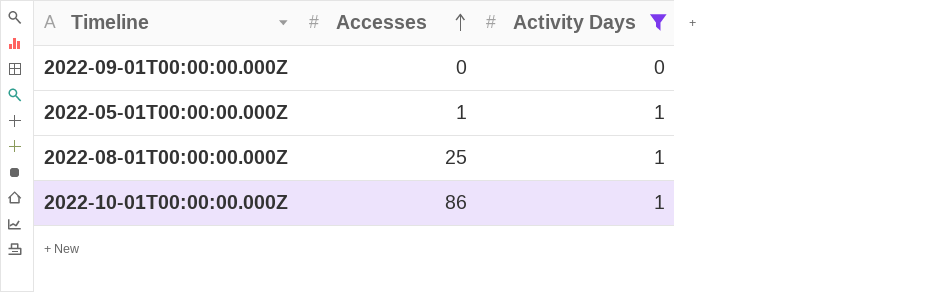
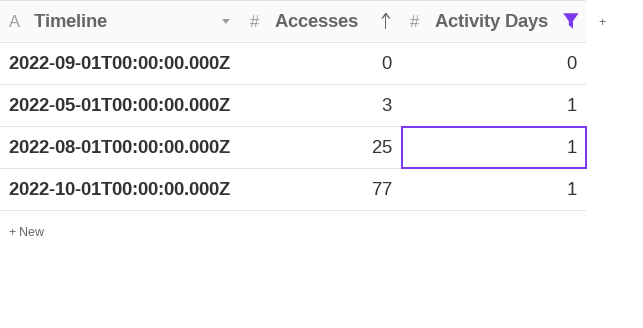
2022-05-01T00:00:00.000Z | Accesses: 1 -> 3
2022-10-01T00:00:00.000Z | Accesses: 86 -> 77

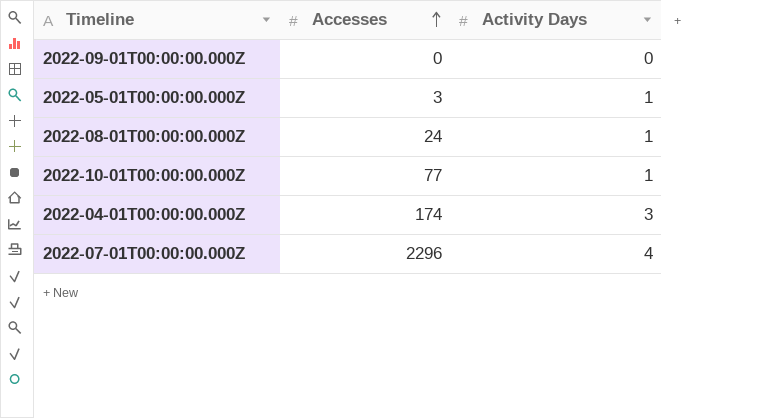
filter: Activity Days <= 1 -> none
2022-08-01T00:00:00.000Z | Accesses: 25 -> 24

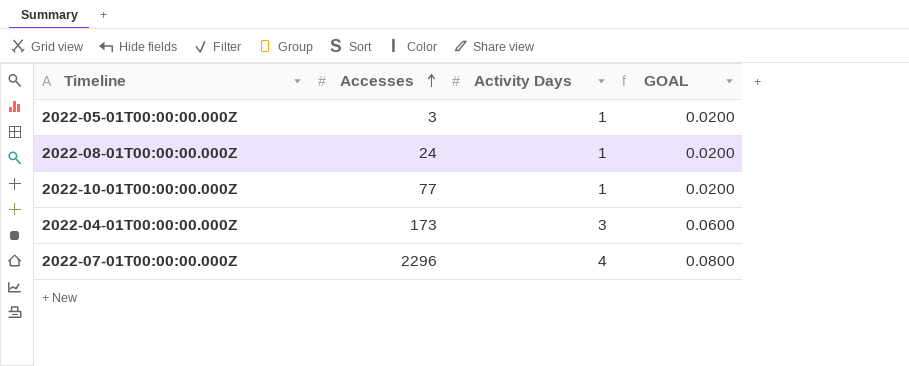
column GOAL | formula: none -> [Activity Days] * 0.02
row 2022-09-01T00:00:00.000Z: 0 | 0 -> none
2022-04-01T00:00:00.000Z | Accesses: 174 -> 173

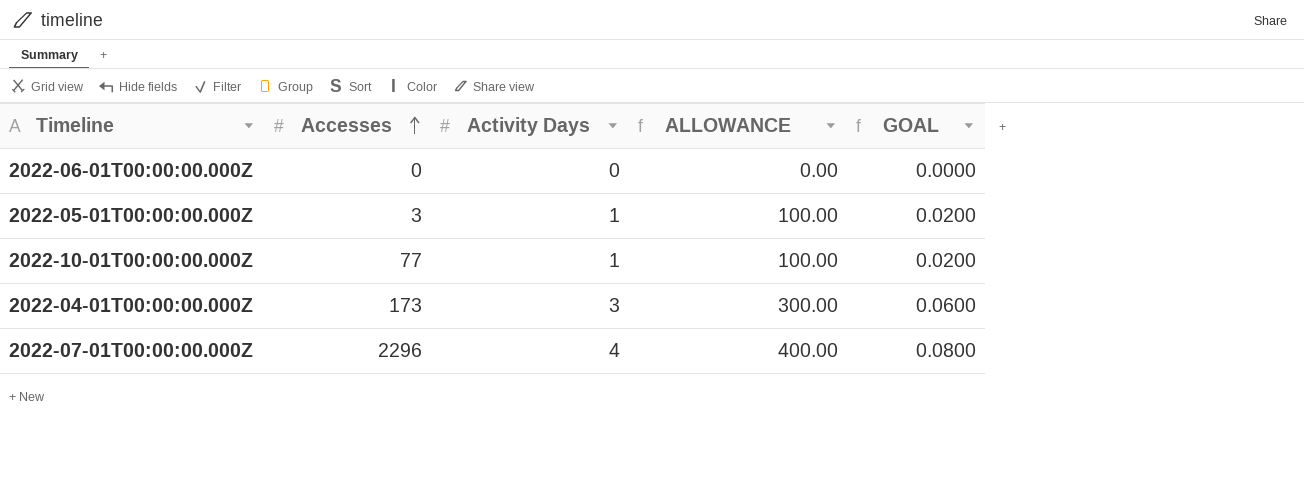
column ALLOWANCE | formula: none -> [Activity Days] * 100
row 2022-08-01T00:00:00.000Z: 24 | 1 | 0.0200 -> none
row 2022-06-01T00:00:00.000Z: none -> 0 | 0 | 0.00 | 0.0000

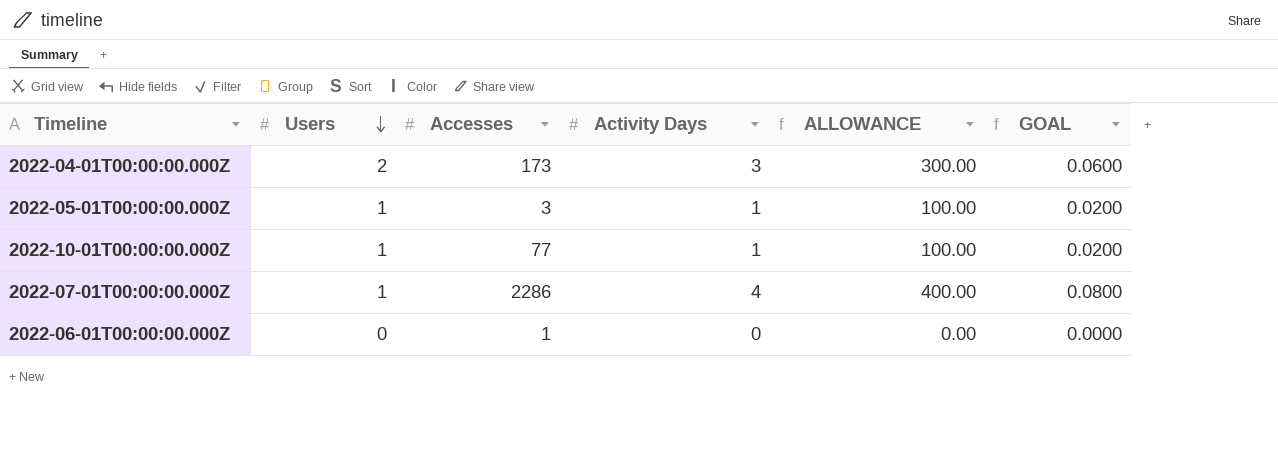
row order: Accesses ascending -> Users descending
column Users | position: none -> 2
2022-07-01T00:00:00.000Z | Accesses: 2296 -> 2286
2022-06-01T00:00:00.000Z | Accesses: 0 -> 1

